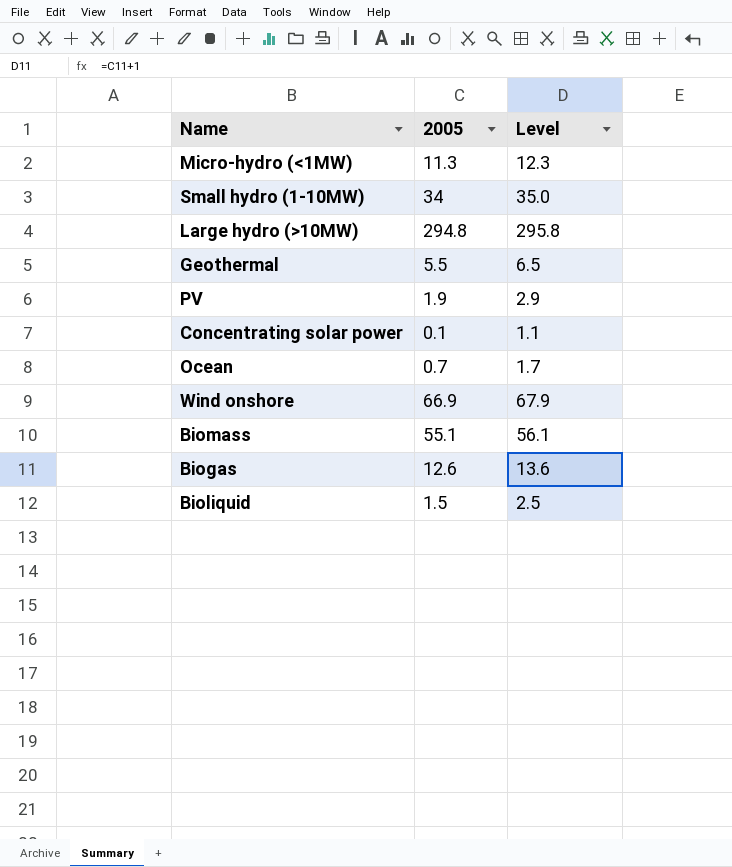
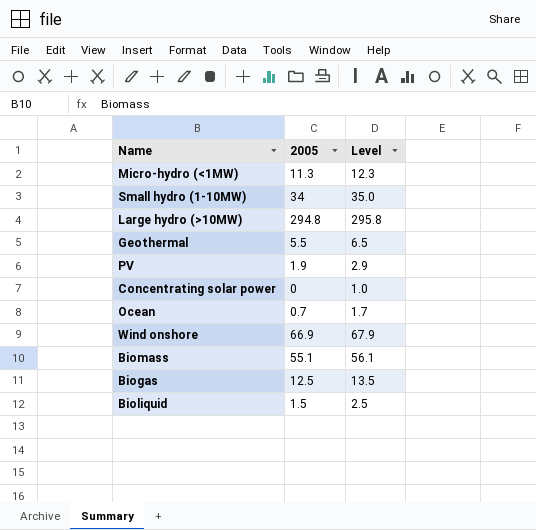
Concentrating solar power | 2005: 0.1 -> 0
Concentrating solar power | Level: 1.1 -> 1.0
Biogas | 2005: 12.6 -> 12.5
Biogas | Level: 13.6 -> 13.5

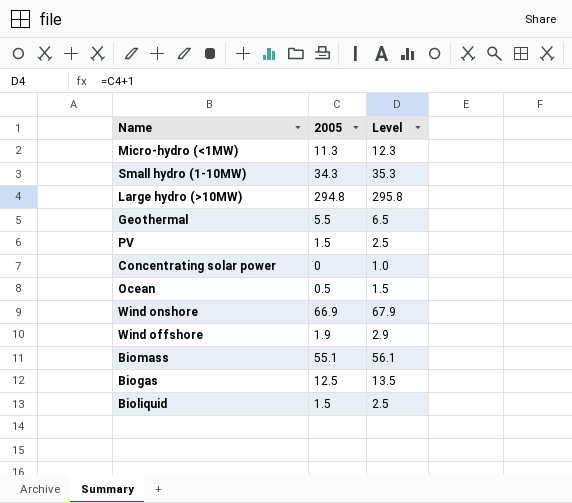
Small hydro (1-10MW) | 2005: 34 -> 34.3
Small hydro (1-10MW) | Level: 35.0 -> 35.3
PV | 2005: 1.9 -> 1.5
PV | Level: 2.9 -> 2.5
Ocean | 2005: 0.7 -> 0.5
Ocean | Level: 1.7 -> 1.5
row Wind offshore: none -> 1.9 | 2.9

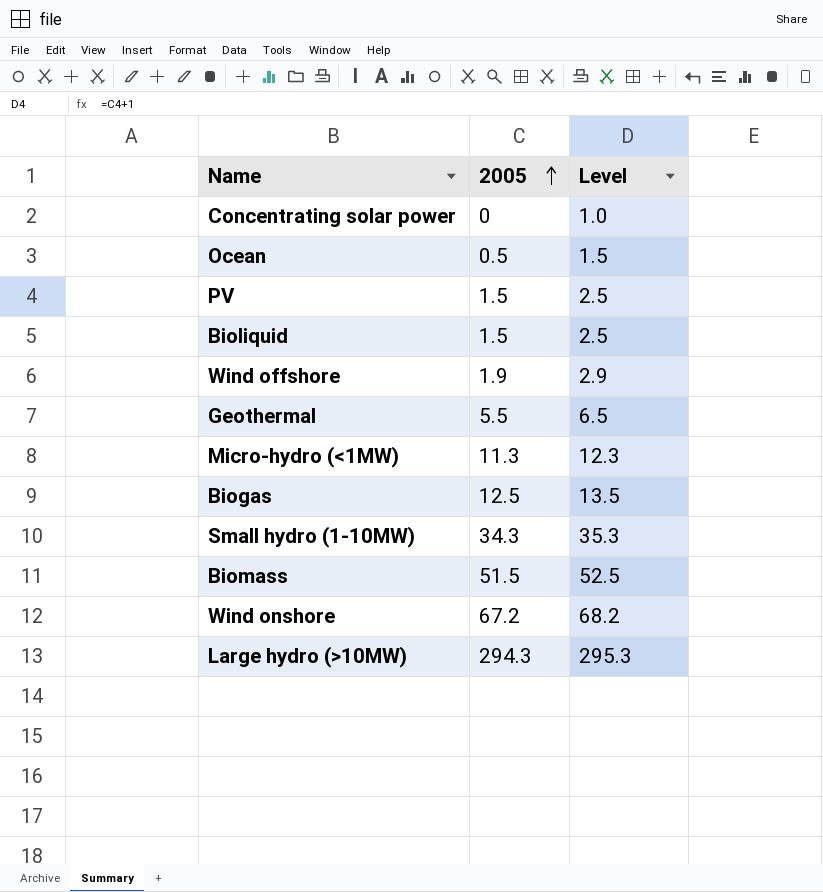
row order: none -> 2005 ascending
Biomass | 2005: 55.1 -> 51.5
Biomass | Level: 56.1 -> 52.5
Wind onshore | 2005: 66.9 -> 67.2
Wind onshore | Level: 67.9 -> 68.2
Large hydro (>10MW) | 2005: 294.8 -> 294.3
Large hydro (>10MW) | Level: 295.8 -> 295.3

